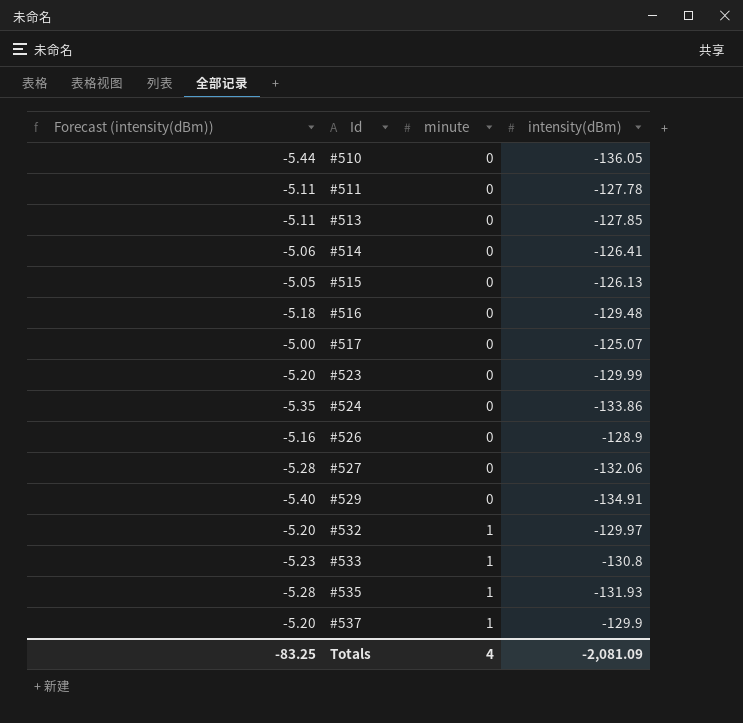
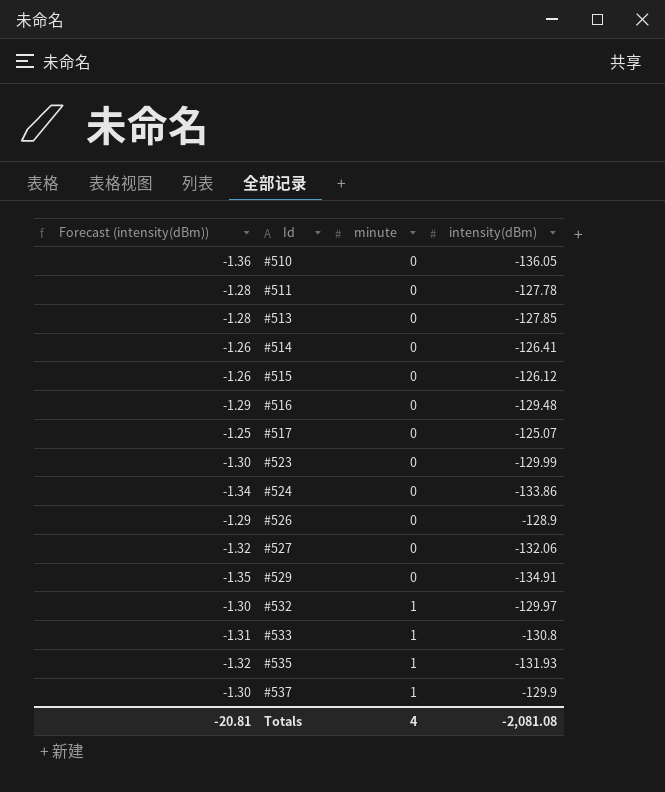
column Forecast (intensity(dBm)) | formula: [intensity(dBm)] * 0.04 -> [intensity(dBm)] * 0.01
#515 | intensity(dBm): -126.13 -> -126.12
Totals | Forecast (intensity(dBm)): -83.25 -> -20.81
Totals | intensity(dBm): -2,081.09 -> -2,081.08

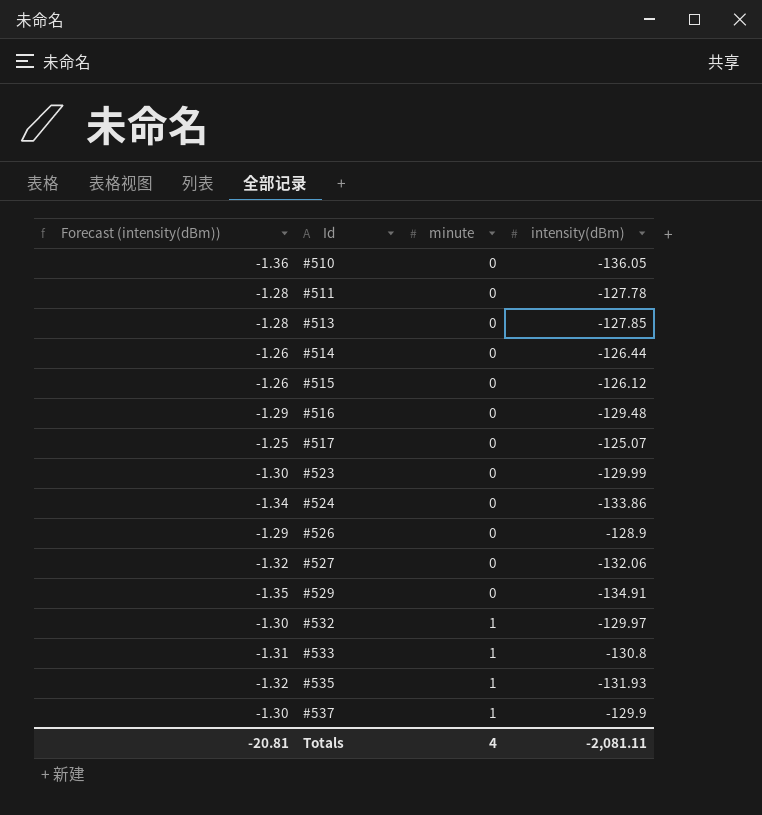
#514 | intensity(dBm): -126.41 -> -126.44
Totals | intensity(dBm): -2,081.08 -> -2,081.11

